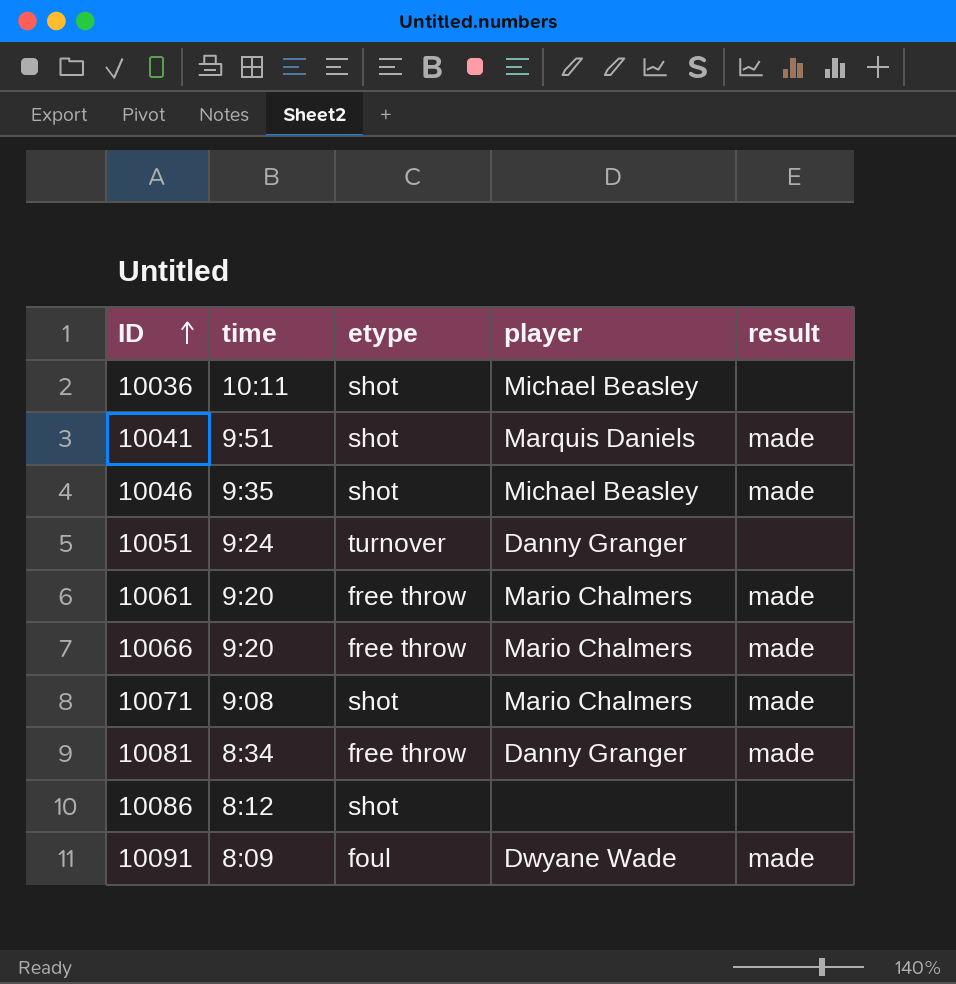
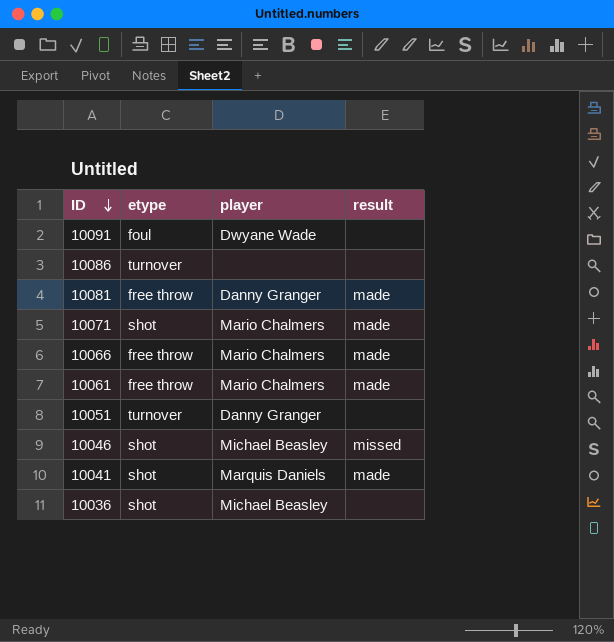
row order: ID ascending -> ID descending
column time | position: 2 -> none
10091 | result: made -> none
10086 | etype: shot -> turnover
10046 | result: made -> missed

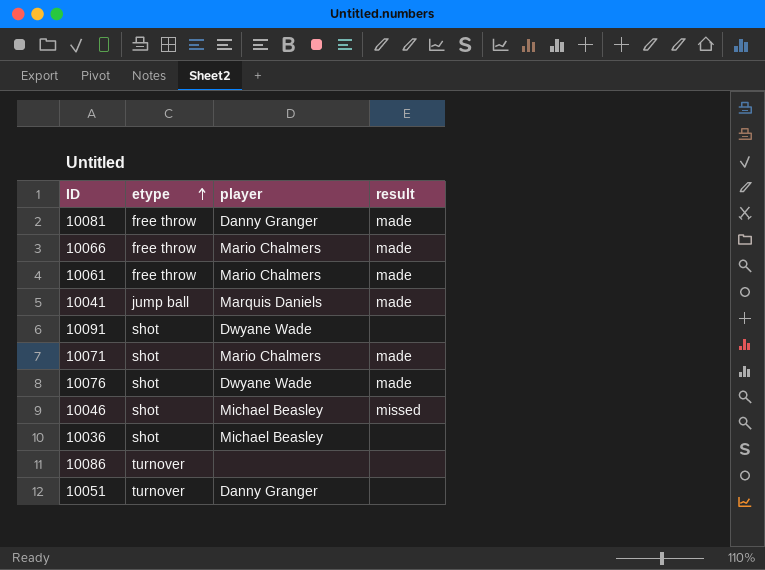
row order: ID descending -> etype ascending
10041 | etype: shot -> jump ball
10091 | etype: foul -> shot
row 10076: none -> shot | Dwyane Wade | made

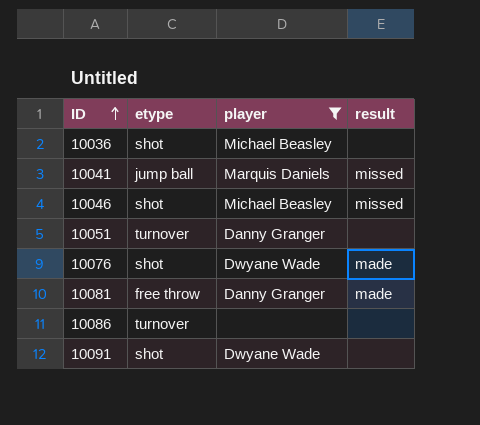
filter: none -> player != Mario Chalmers
row order: etype ascending -> ID ascending
10041 | result: made -> missed

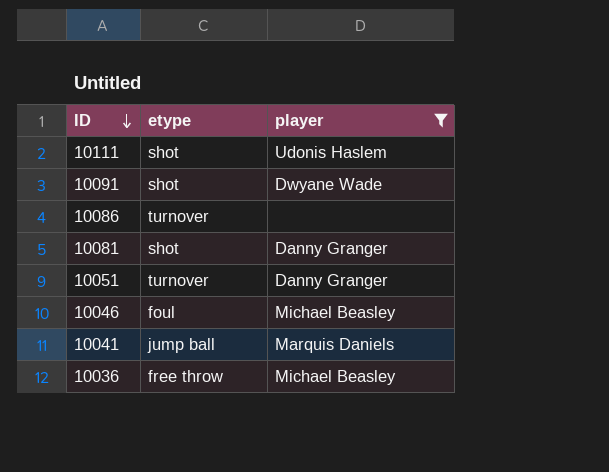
row order: ID ascending -> ID descending
column result | position: 4 -> none
row 10076: shot | Dwyane Wade | made -> none
row 10111: none -> shot | Udonis Haslem
10081 | etype: free throw -> shot
10046 | etype: shot -> foul
10036 | etype: shot -> free throw

